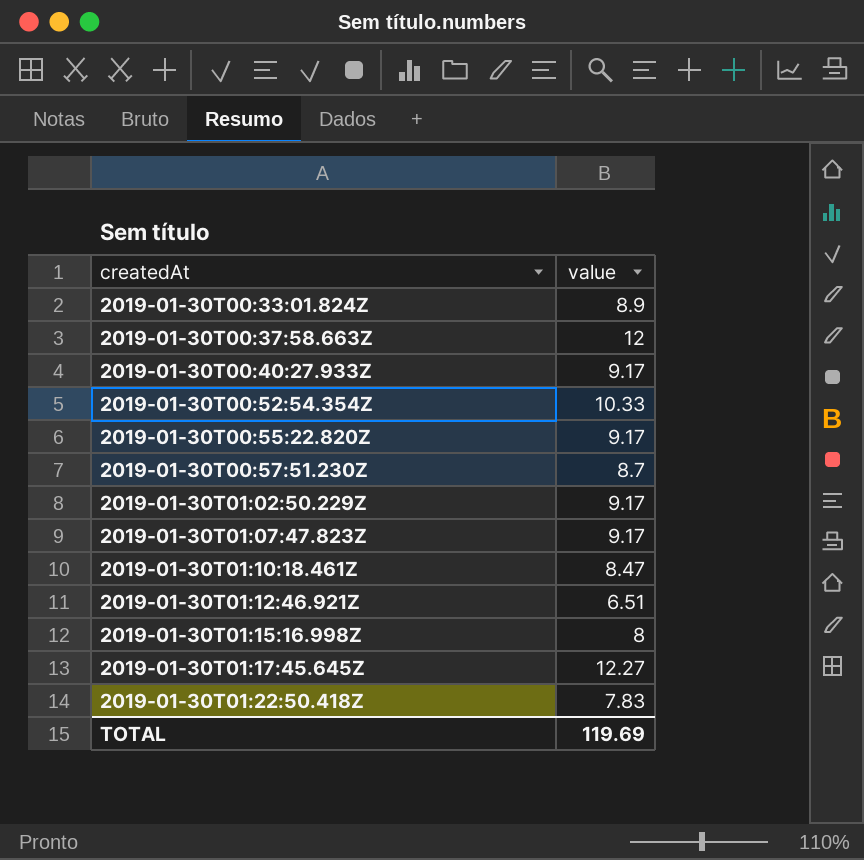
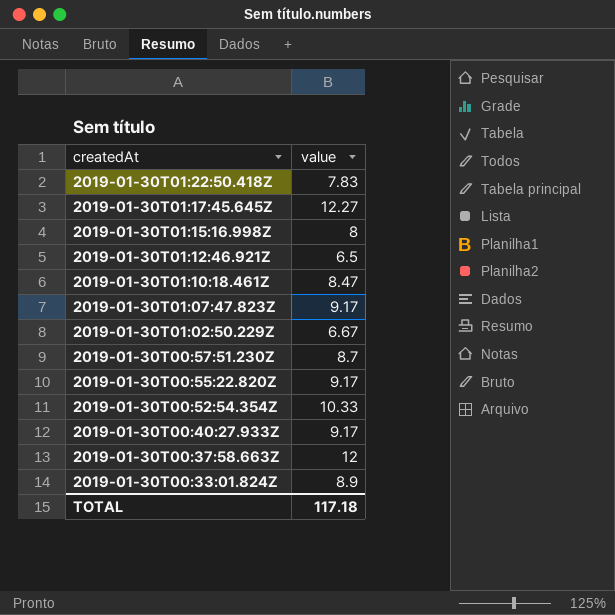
row order: createdAt ascending -> createdAt descending
2019-01-30T01:12:46.921Z | value: 6.51 -> 6.5
2019-01-30T01:02:50.229Z | value: 9.17 -> 6.67
TOTAL | value: 119.69 -> 117.18

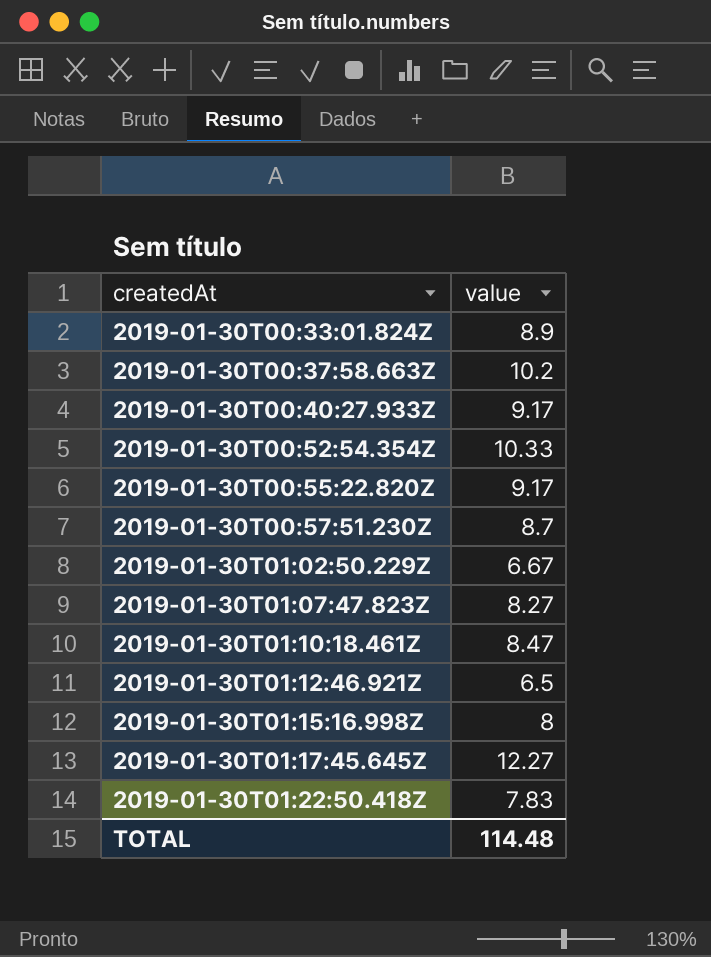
row order: createdAt descending -> createdAt ascending
2019-01-30T00:37:58.663Z | value: 12 -> 10.2
2019-01-30T01:07:47.823Z | value: 9.17 -> 8.27
TOTAL | value: 117.18 -> 114.48

